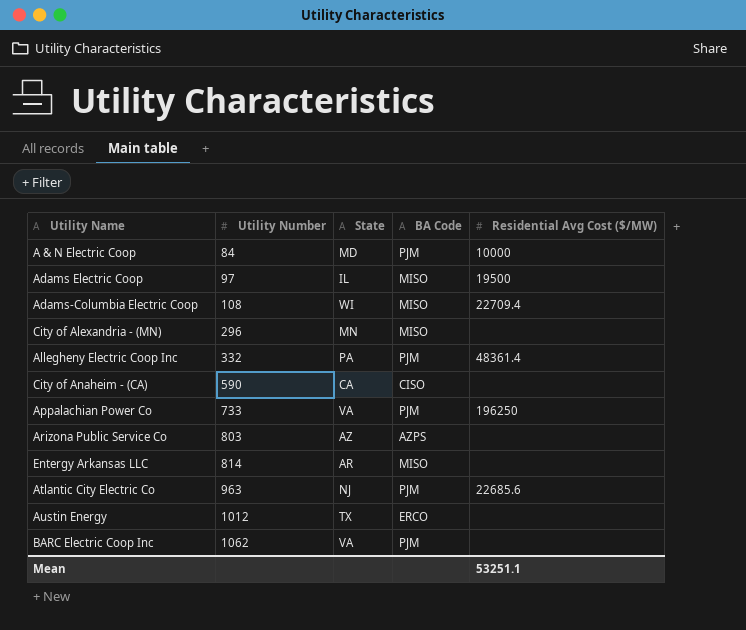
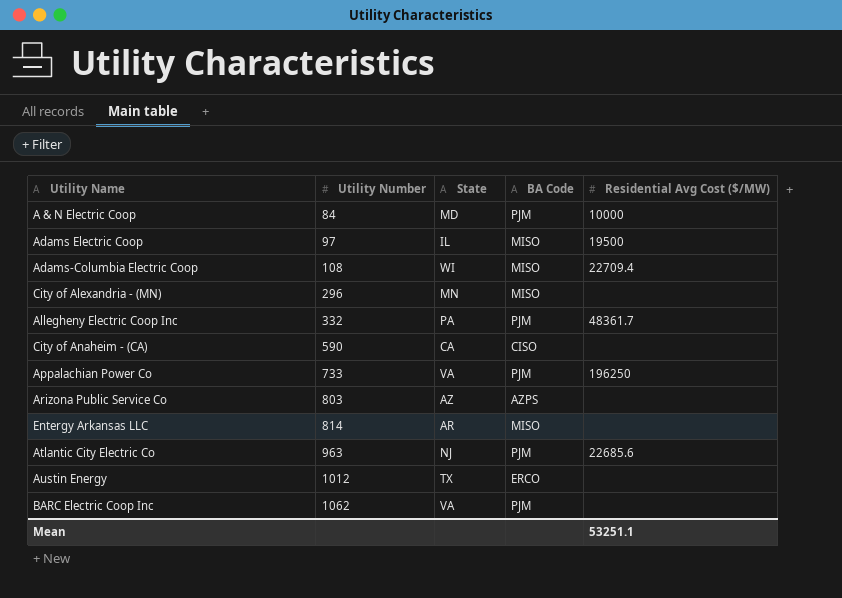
Allegheny Electric Coop Inc | Residential Avg Cost ($/MW): 48361.4 -> 48361.7

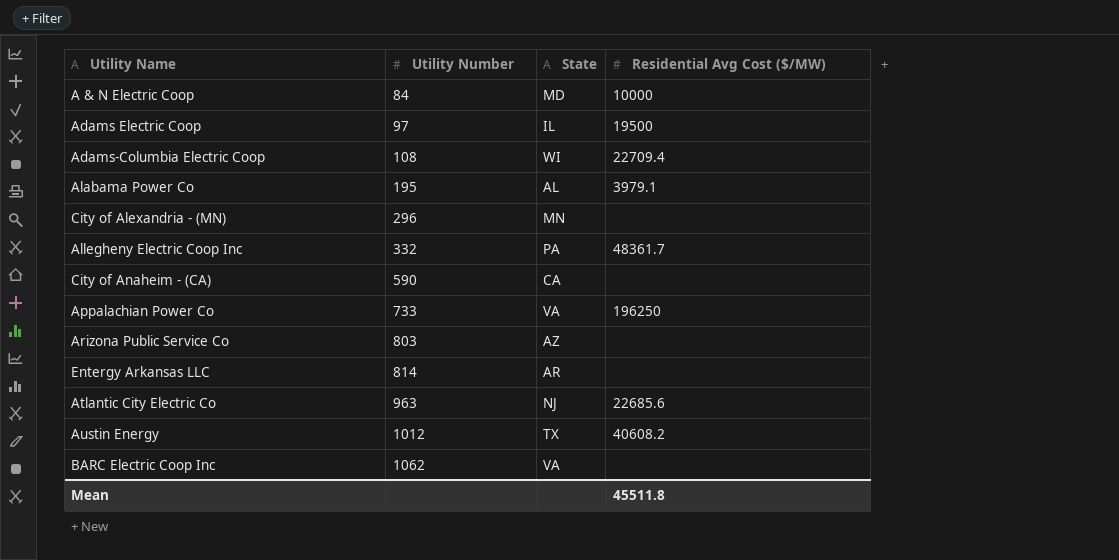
column BA Code | position: 4 -> none
row Alabama Power Co: none -> 195 | AL | 3979.1
Austin Energy | Residential Avg Cost ($/MW): none -> 40608.2
Mean | Residential Avg Cost ($/MW): 53251.1 -> 45511.8

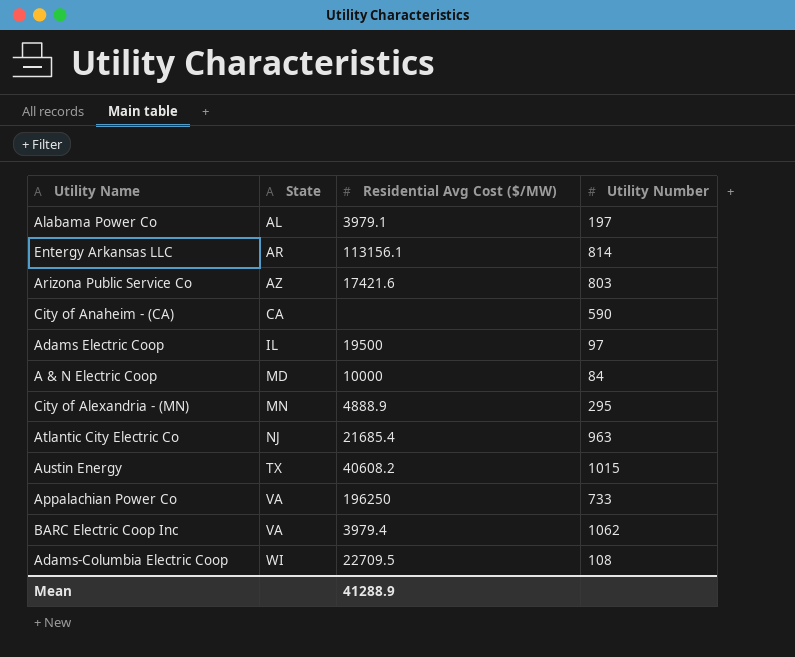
row order: Utility Number ascending -> State ascending
column Utility Number | position: 2 -> 4
row Allegheny Electric Coop Inc: 332 | PA | 48361.7 -> none
Alabama Power Co | Utility Number: 195 -> 197
Entergy Arkansas LLC | Residential Avg Cost ($/MW): none -> 113156.1
Arizona Public Service Co | Residential Avg Cost ($/MW): none -> 17421.6
City of Alexandria - (MN) | Residential Avg Cost ($/MW): none -> 4888.9
City of Alexandria - (MN) | Utility Number: 296 -> 295
Atlantic City Electric Co | Residential Avg Cost ($/MW): 22685.6 -> 21685.4
Austin Energy | Utility Number: 1012 -> 1015
BARC Electric Coop Inc | Residential Avg Cost ($/MW): none -> 3979.4
Adams-Columbia Electric Coop | Residential Avg Cost ($/MW): 22709.4 -> 22709.5
Mean | Residential Avg Cost ($/MW): 45511.8 -> 41288.9

